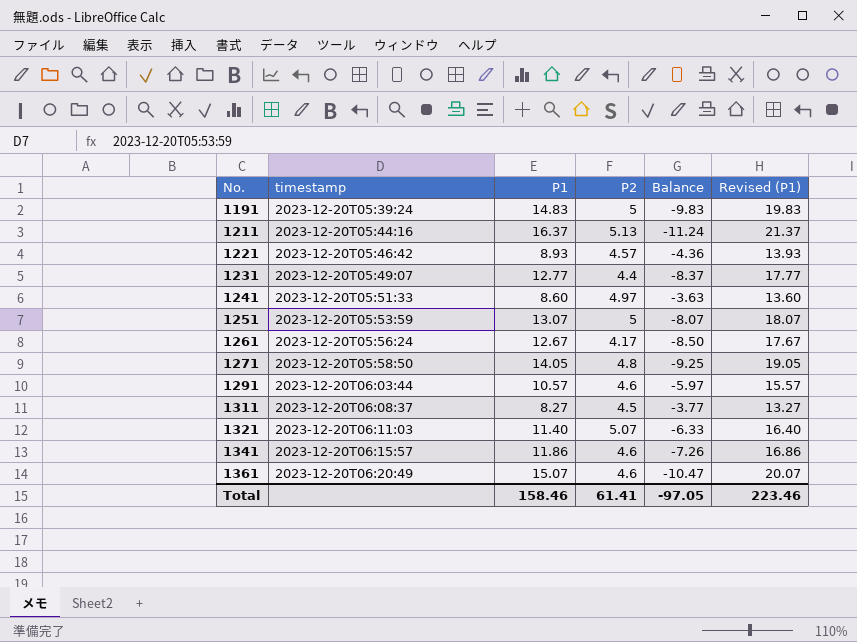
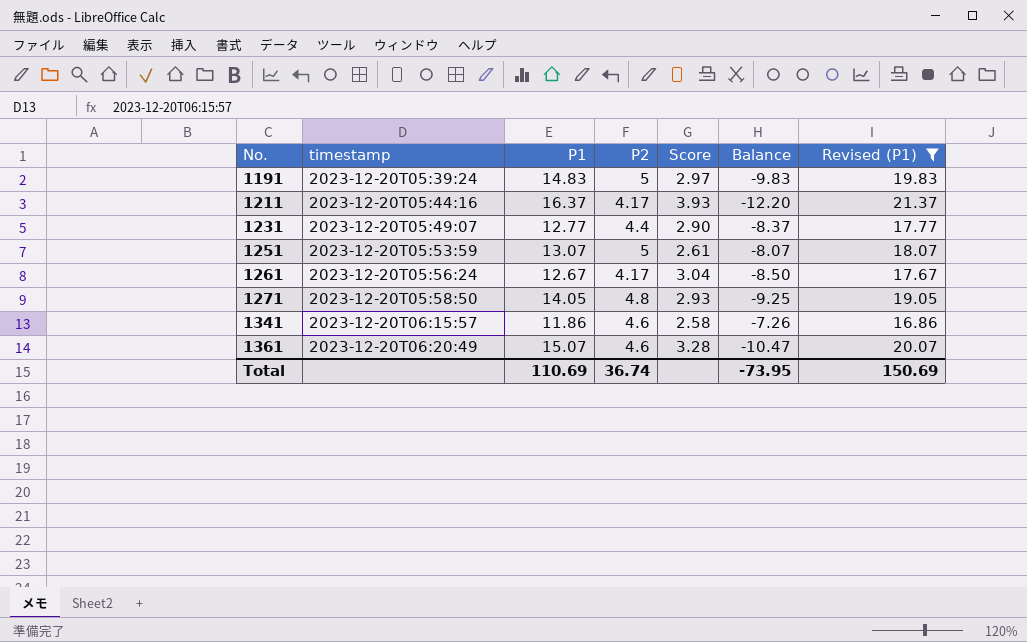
filter: none -> Revised (P1) >= 16.86
column Score | formula: none -> [P1] / [P2]
1211 | P2: 5.13 -> 4.17
1211 | Balance: -11.24 -> -12.20
Total | P1: 158.46 -> 110.69
Total | P2: 61.41 -> 36.74
Total | Balance: -97.05 -> -73.95
Total | Revised (P1): 223.46 -> 150.69

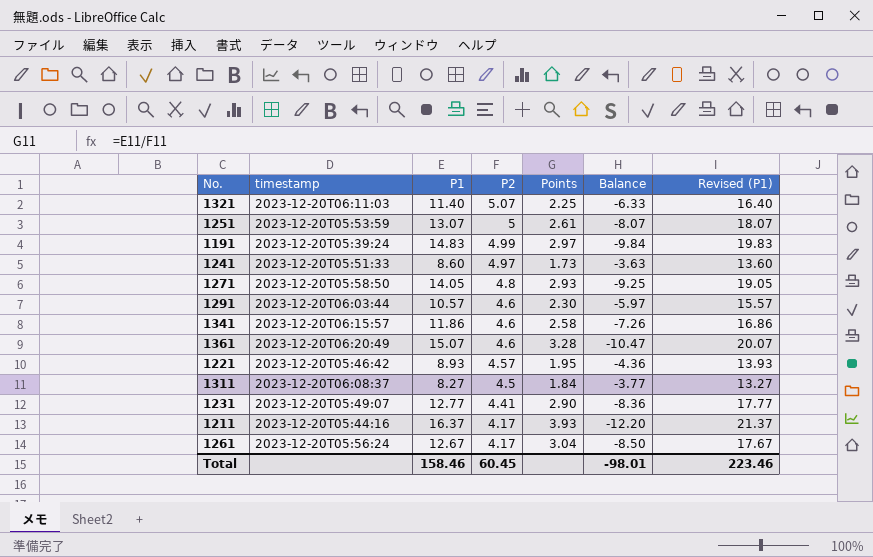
filter: Revised (P1) >= 16.86 -> none
row order: No. ascending -> P2 descending
column name: Score -> Points
1191 | P2: 5 -> 4.99
1191 | Balance: -9.83 -> -9.84
1231 | P2: 4.4 -> 4.41
1231 | Balance: -8.37 -> -8.36
Total | P1: 110.69 -> 158.46
Total | P2: 36.74 -> 60.45
Total | Balance: -73.95 -> -98.01
Total | Revised (P1): 150.69 -> 223.46

